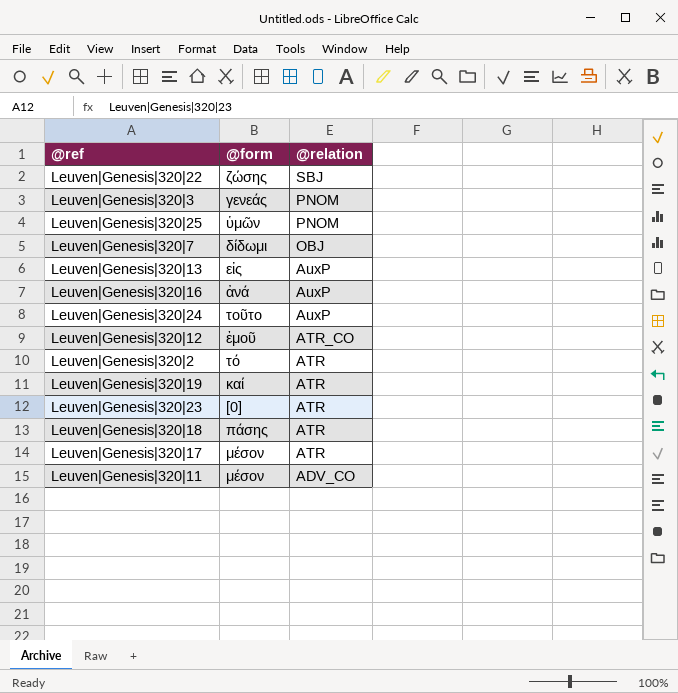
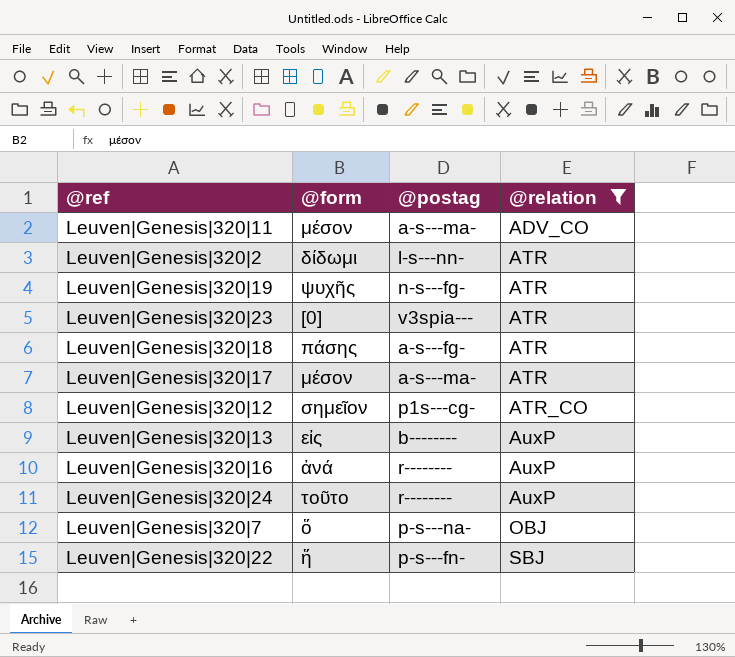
filter: none -> @relation != PNOM
row order: @relation descending -> @relation ascending
column @postag | position: none -> 3
Leuven|Genesis|320|2 | @form: τό -> δίδωμι
Leuven|Genesis|320|19 | @form: καί -> ψυχῆς
Leuven|Genesis|320|12 | @form: ἐμοῦ -> σημεῖον
Leuven|Genesis|320|7 | @form: δίδωμι -> ὅ
Leuven|Genesis|320|22 | @form: ζώσης -> ἥ

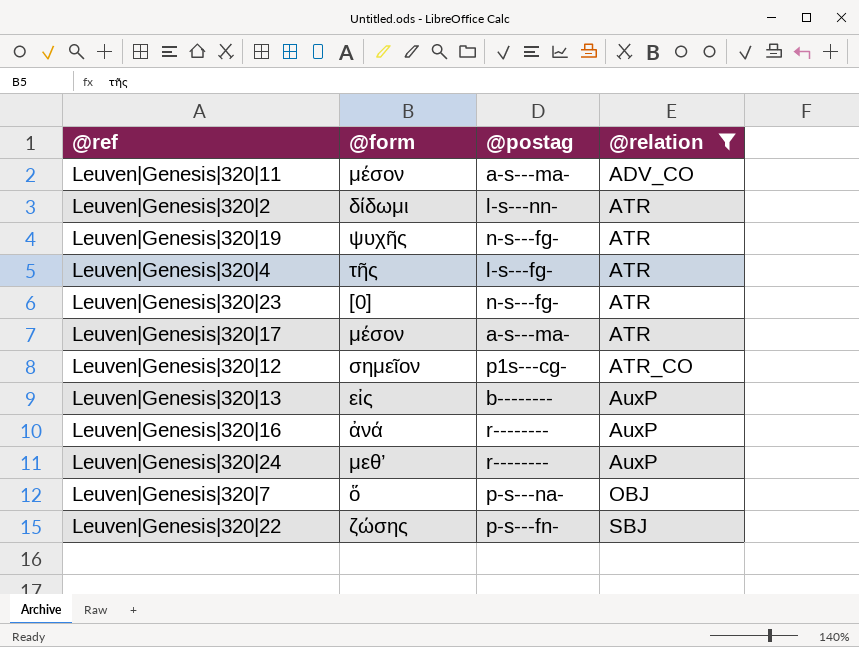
row Leuven|Genesis|320|18: πάσης | a-s---fg- | ATR -> none
row Leuven|Genesis|320|4: none -> τῆς | l-s---fg- | ATR
Leuven|Genesis|320|23 | @postag: v3spia--- -> n-s---fg-
Leuven|Genesis|320|24 | @form: τοῦτο -> μεθ’
Leuven|Genesis|320|22 | @form: ἥ -> ζώσης

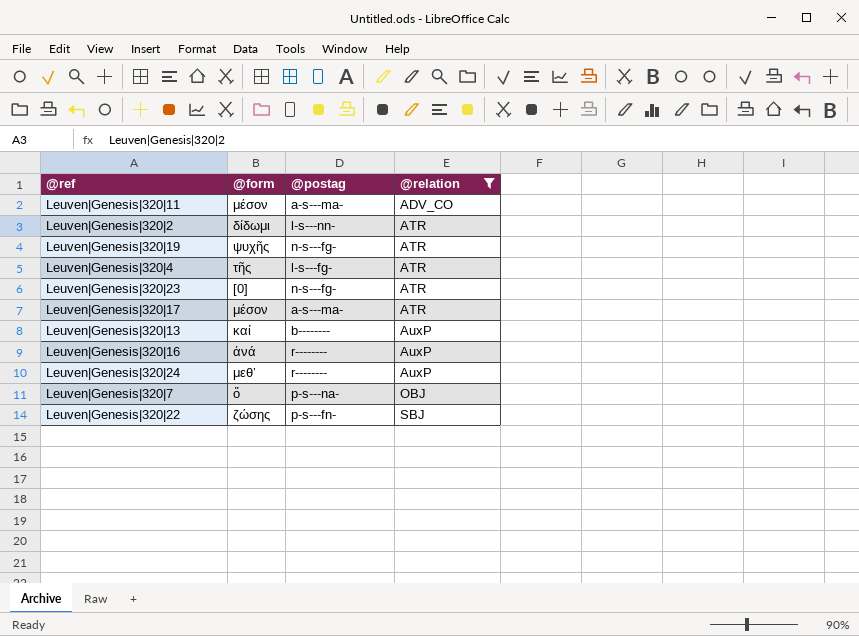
row Leuven|Genesis|320|12: σημεῖον | p1s---cg- | ATR_CO -> none
Leuven|Genesis|320|13 | @form: εἰς -> καί

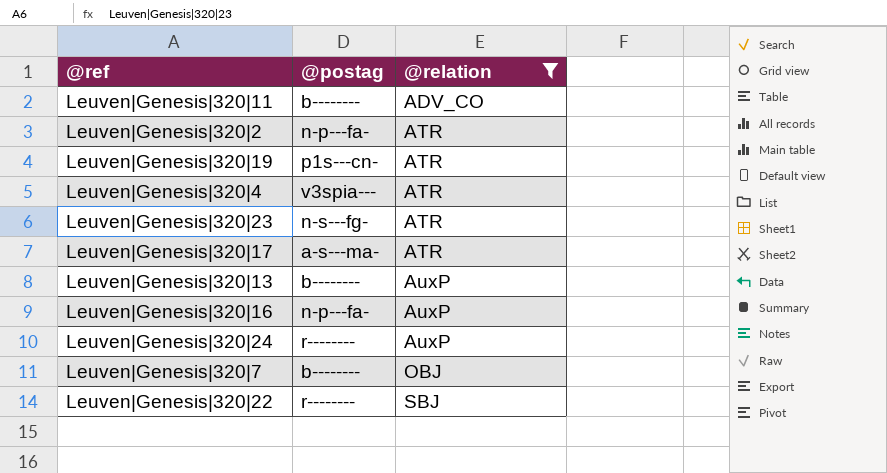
column @form | position: 2 -> none
Leuven|Genesis|320|11 | @postag: a-s---ma- -> b--------
Leuven|Genesis|320|2 | @postag: l-s---nn- -> n-p---fa-
Leuven|Genesis|320|19 | @postag: n-s---fg- -> p1s---cn-
Leuven|Genesis|320|4 | @postag: l-s---fg- -> v3spia---
Leuven|Genesis|320|16 | @postag: r-------- -> n-p---fa-
Leuven|Genesis|320|7 | @postag: p-s---na- -> b--------
Leuven|Genesis|320|22 | @postag: p-s---fn- -> r--------

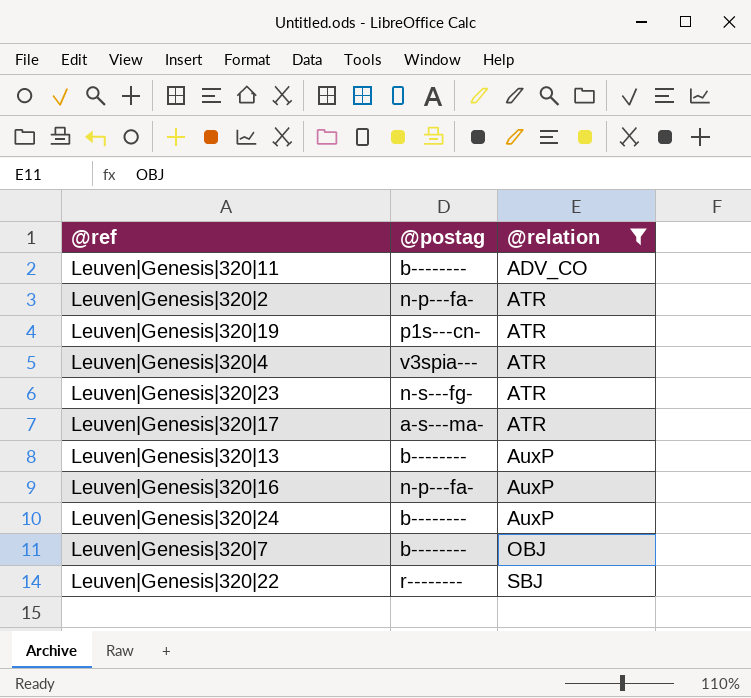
Leuven|Genesis|320|24 | @postag: r-------- -> b--------

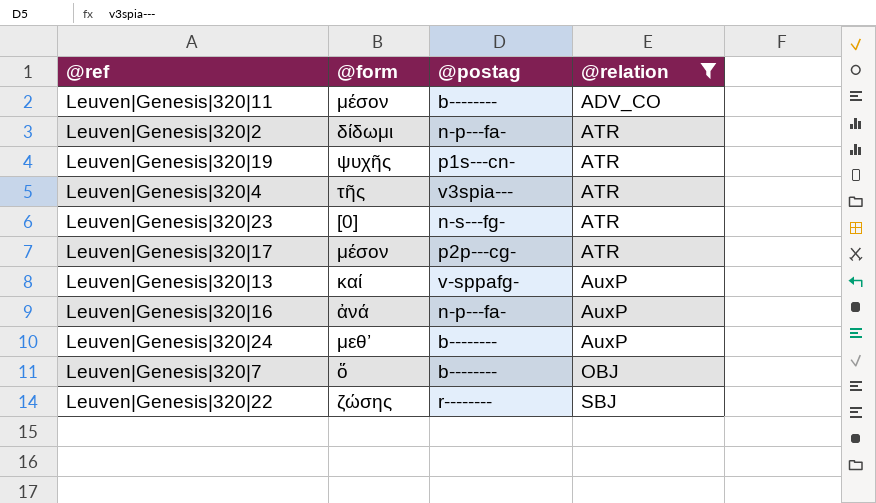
column @form | position: none -> 2
Leuven|Genesis|320|17 | @postag: a-s---ma- -> p2p---cg-
Leuven|Genesis|320|13 | @postag: b-------- -> v-sppafg-

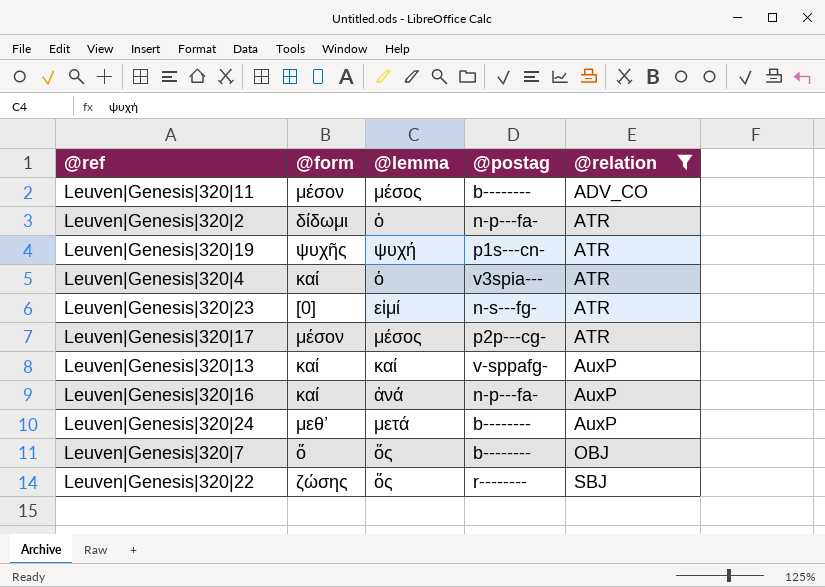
column @lemma | position: none -> 3
Leuven|Genesis|320|4 | @form: τῆς -> καί
Leuven|Genesis|320|16 | @form: ἀνά -> καί

